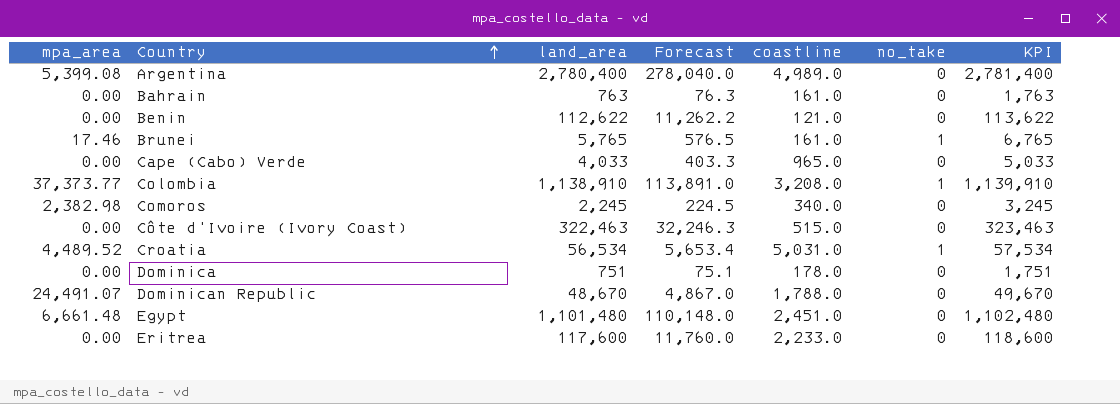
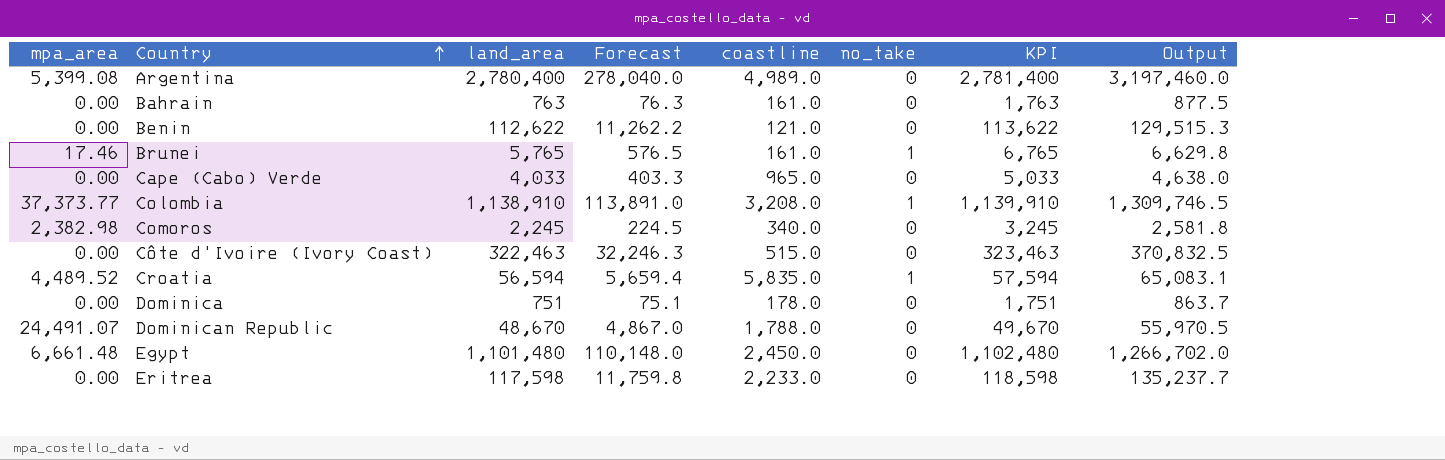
column Output | formula: none -> [land_area] * 1.15
Croatia | land_area: 56,534 -> 56,594
Croatia | Forecast: 5,653.4 -> 5,659.4
Croatia | coastline: 5,031.0 -> 5,835.0
Croatia | KPI: 57,534 -> 57,594
Egypt | coastline: 2,451.0 -> 2,450.0
Eritrea | land_area: 117,600 -> 117,598
Eritrea | Forecast: 11,760.0 -> 11,759.8
Eritrea | KPI: 118,600 -> 118,598

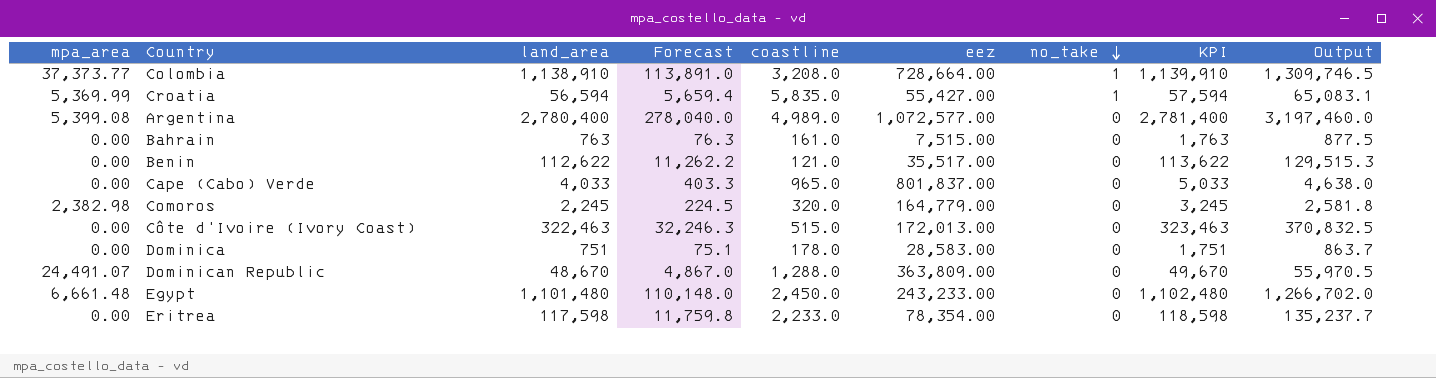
row order: Country ascending -> no_take descending
column eez | position: none -> 6
row Brunei: 17.46 | 5,765 | 576.5 | 161.0 | 1 | 6,765 | 6,629.8 -> none
Croatia | mpa_area: 4,489.52 -> 5,369.99
Comoros | coastline: 340.0 -> 320.0
Dominican Republic | coastline: 1,788.0 -> 1,288.0

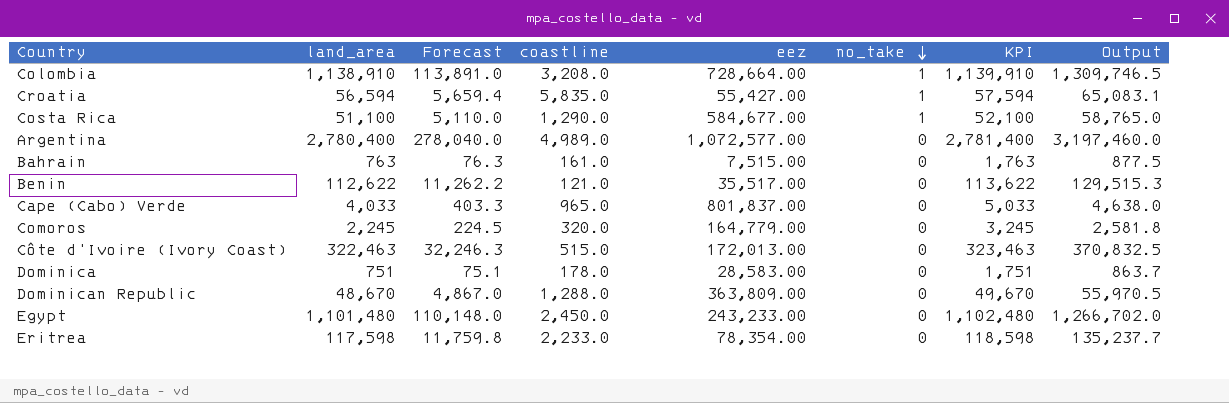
column mpa_area | position: 1 -> none
row Costa Rica: none -> 51,100 | 5,110.0 | 1,290.0 | 584,677.00 | 1 | 52,100 | 58,765.0

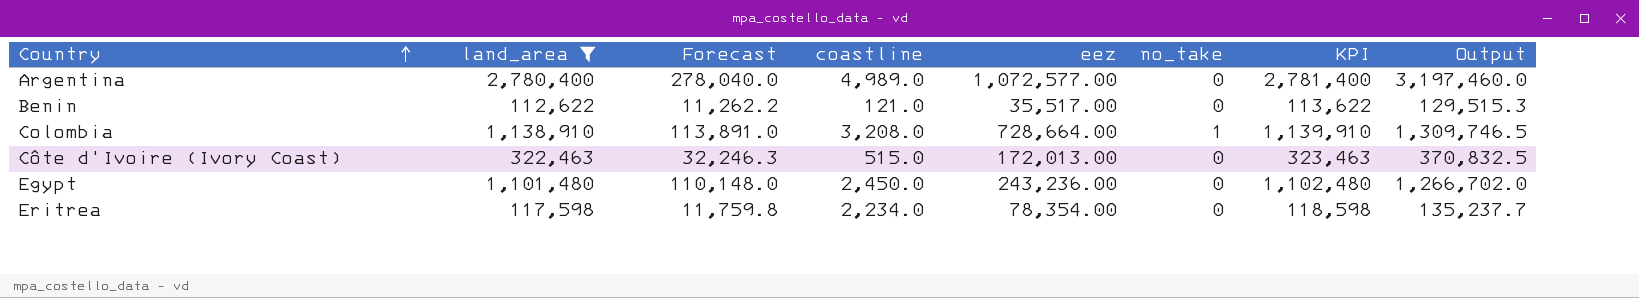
filter: none -> land_area >= 112,622
row order: no_take descending -> Country ascending
Egypt | eez: 243,233.00 -> 243,236.00
Eritrea | coastline: 2,233.0 -> 2,234.0

